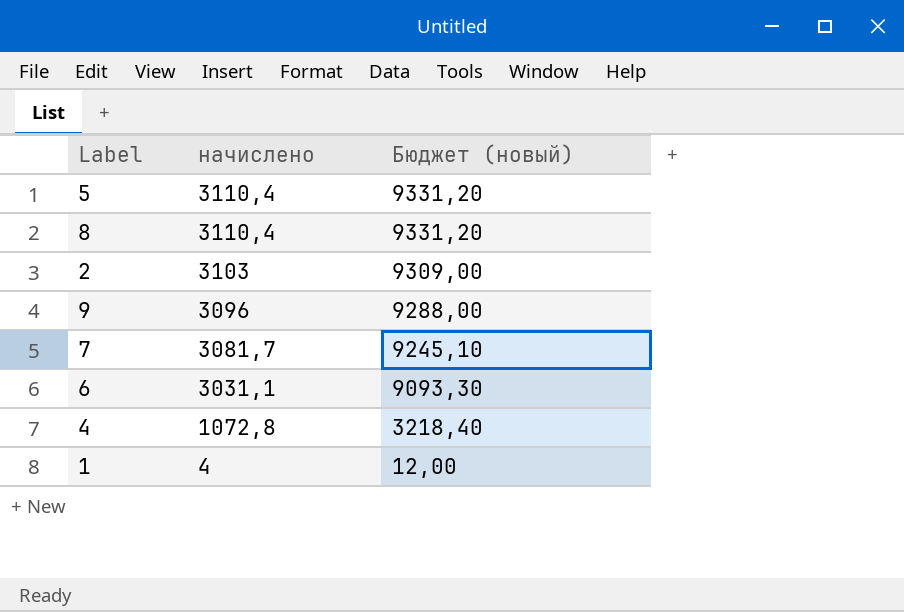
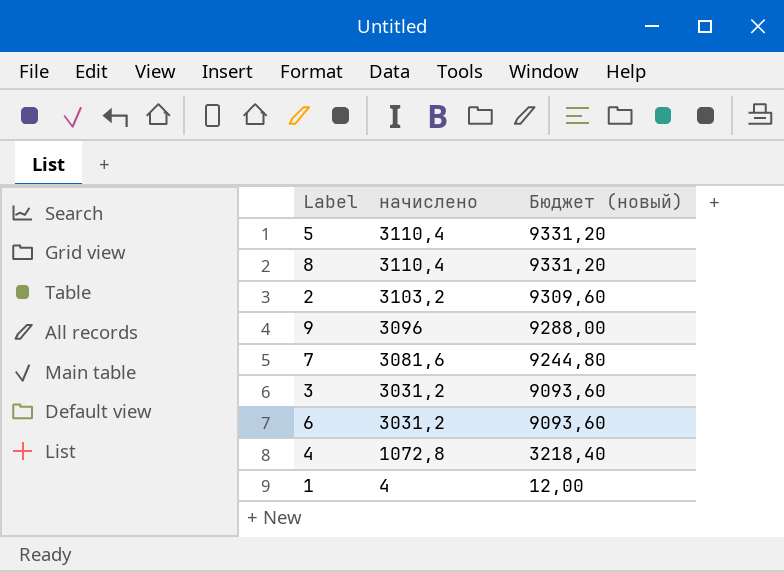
2 | начислено: 3103 -> 3103,2
2 | Бюджет (новый): 9309,00 -> 9309,60
7 | начислено: 3081,7 -> 3081,6
7 | Бюджет (новый): 9245,10 -> 9244,80
row 3: none -> 3031,2 | 9093,60
6 | начислено: 3031,1 -> 3031,2
6 | Бюджет (новый): 9093,30 -> 9093,60

